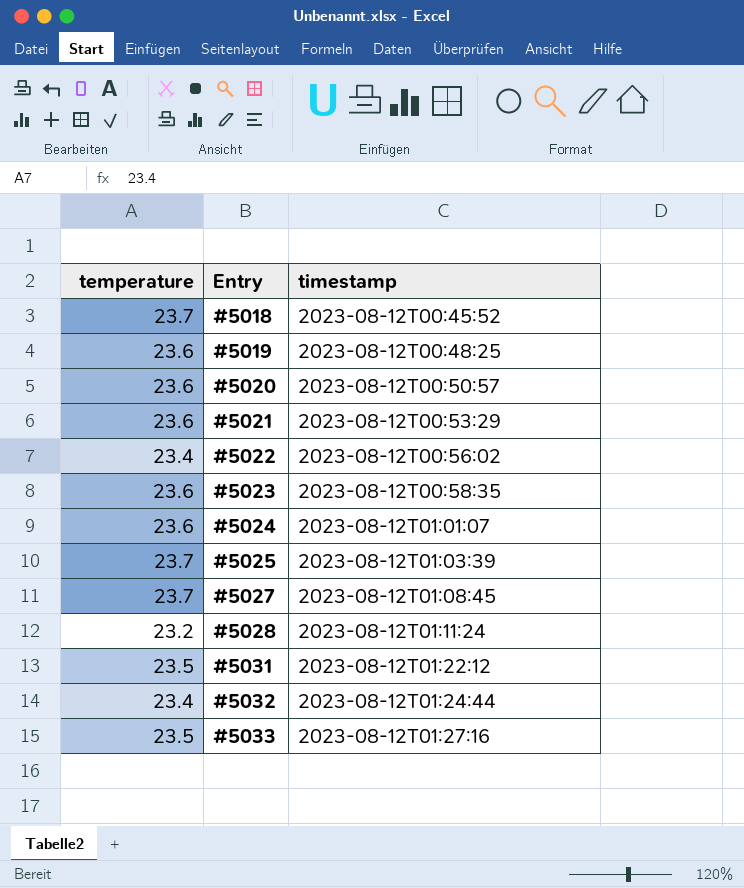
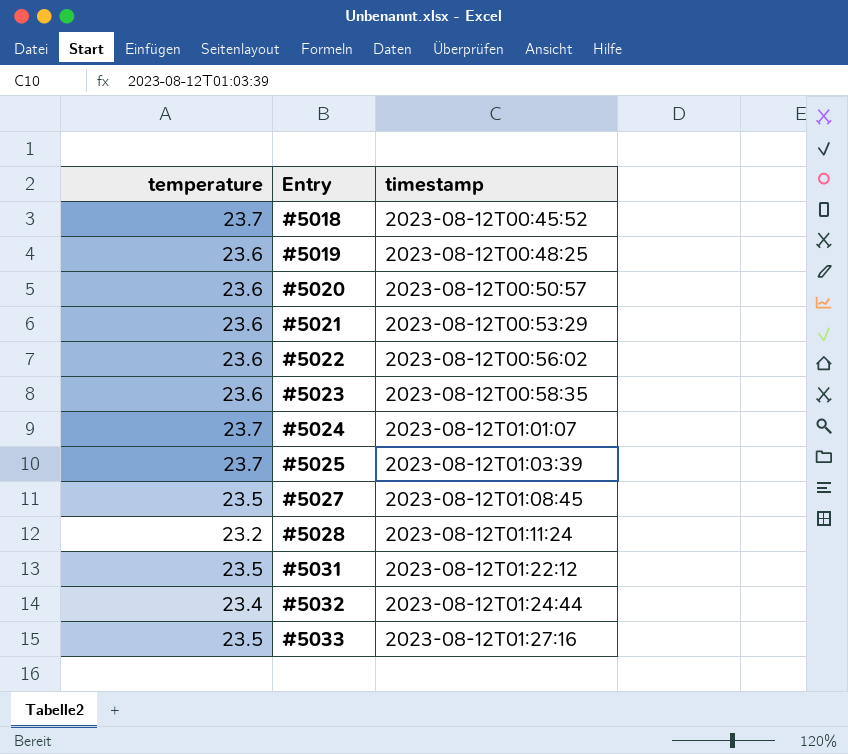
#5022 | temperature: 23.4 -> 23.6
#5024 | temperature: 23.6 -> 23.7
#5027 | temperature: 23.7 -> 23.5

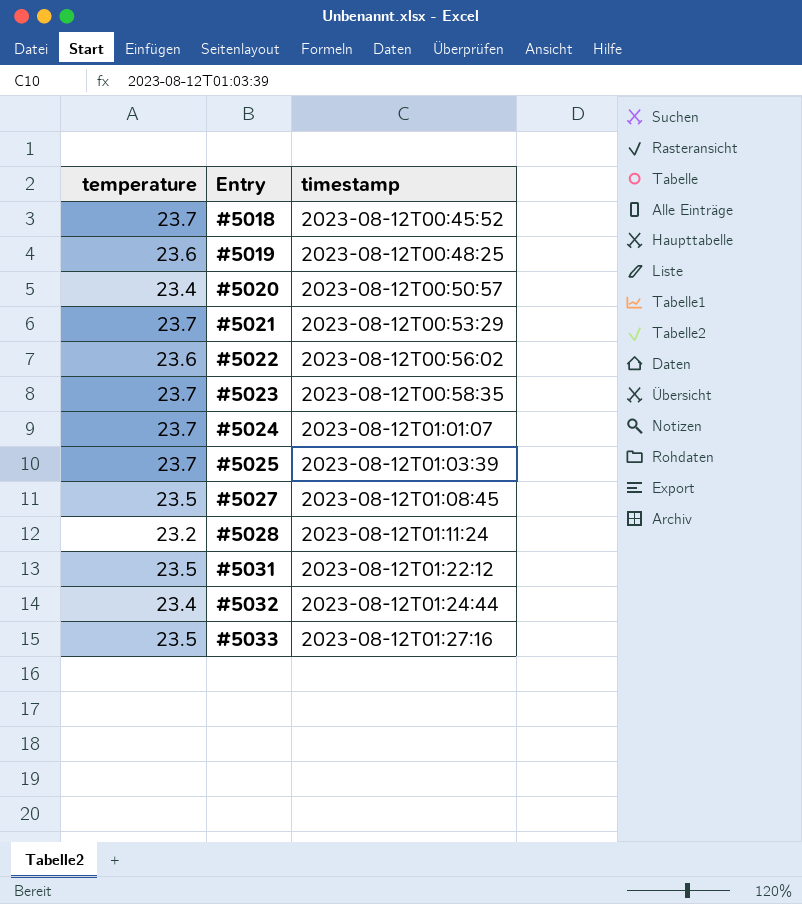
#5020 | temperature: 23.6 -> 23.4
#5021 | temperature: 23.6 -> 23.7
#5023 | temperature: 23.6 -> 23.7

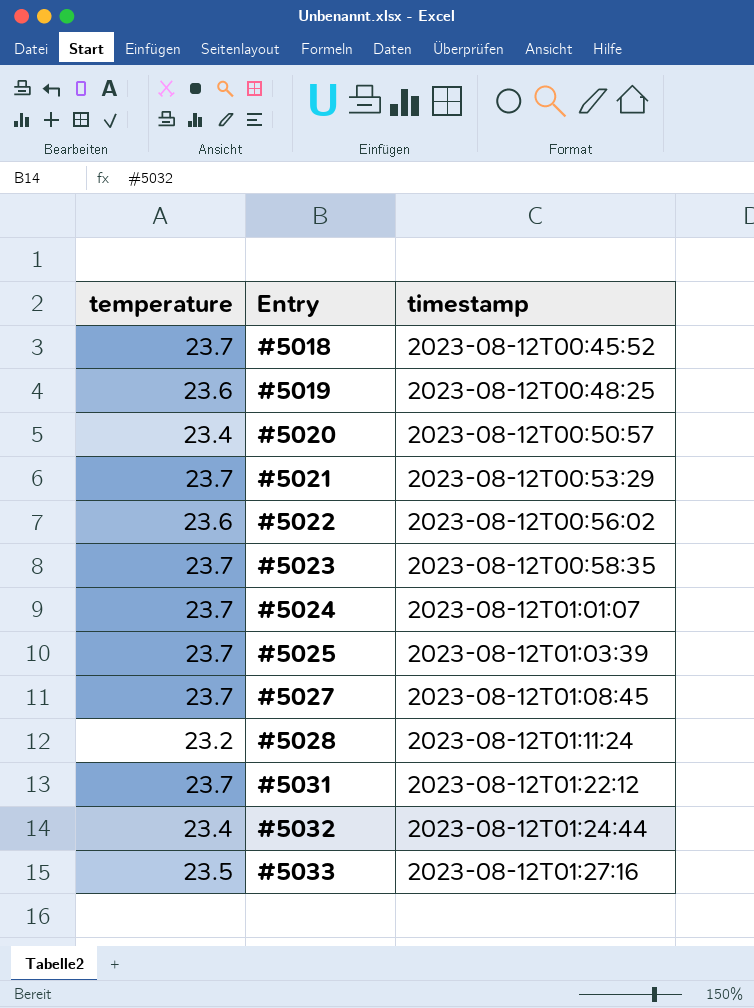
#5027 | temperature: 23.5 -> 23.7
#5031 | temperature: 23.5 -> 23.7

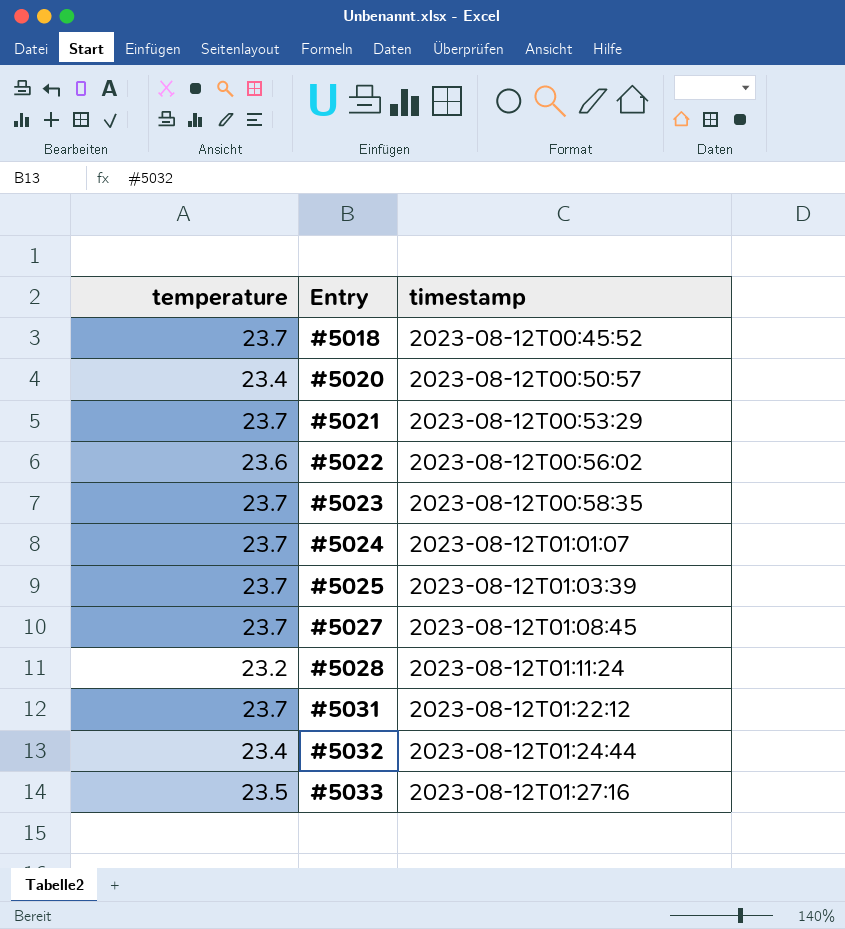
row #5019: 23.6 | 2023-08-12T00:48:25 -> none

